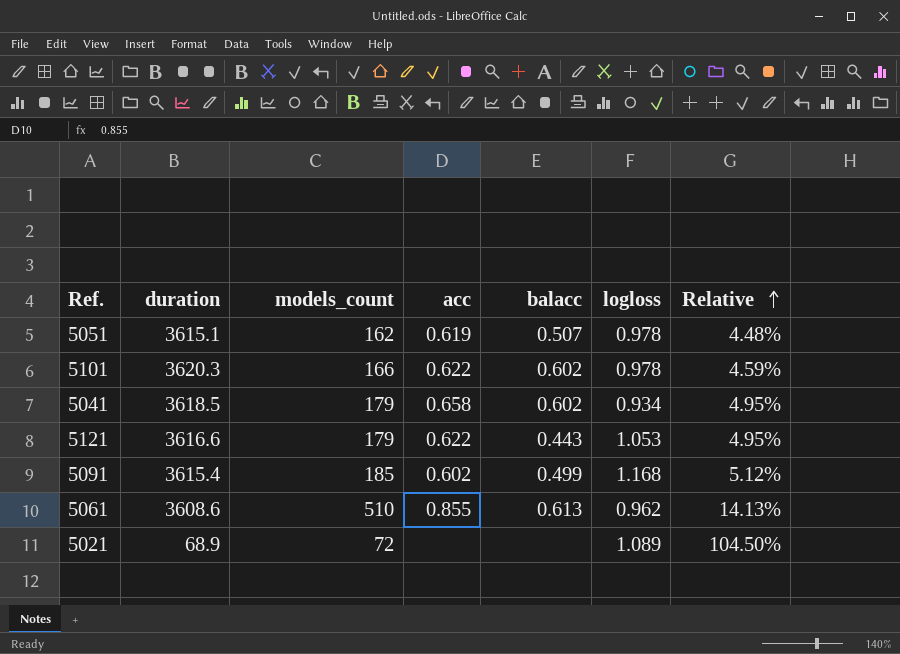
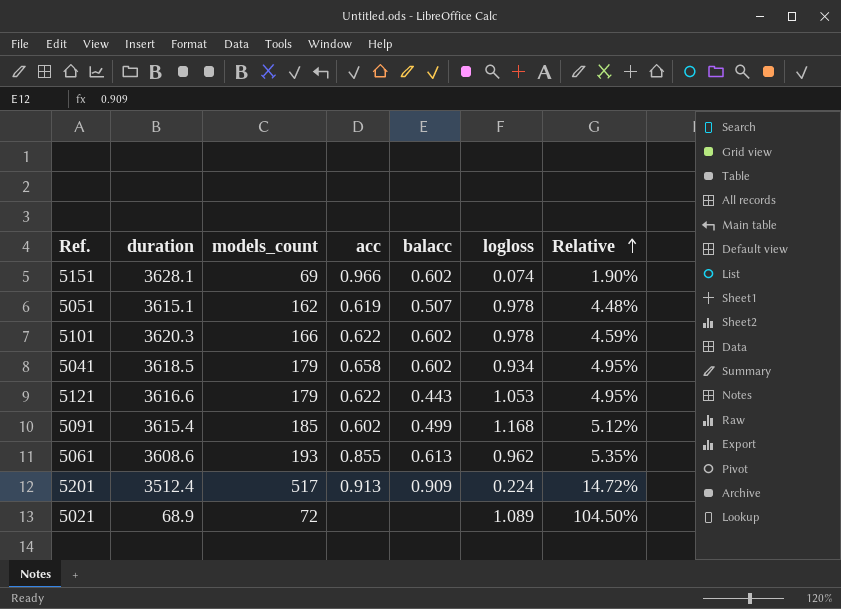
row 5151: none -> 3628.1 | 69 | 0.966 | 0.602 | 0.074 | 1.90%
5061 | models_count: 510 -> 193
5061 | Relative: 14.13% -> 5.35%
row 5201: none -> 3512.4 | 517 | 0.913 | 0.909 | 0.224 | 14.72%

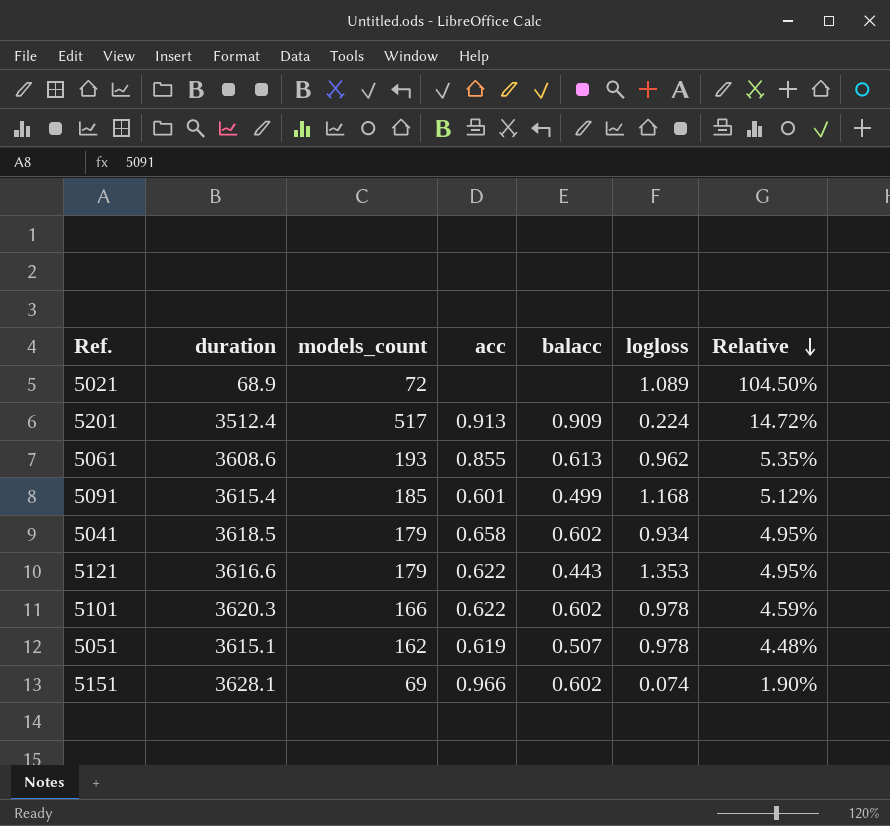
row order: Relative ascending -> Relative descending
5091 | acc: 0.602 -> 0.601
5121 | logloss: 1.053 -> 1.353

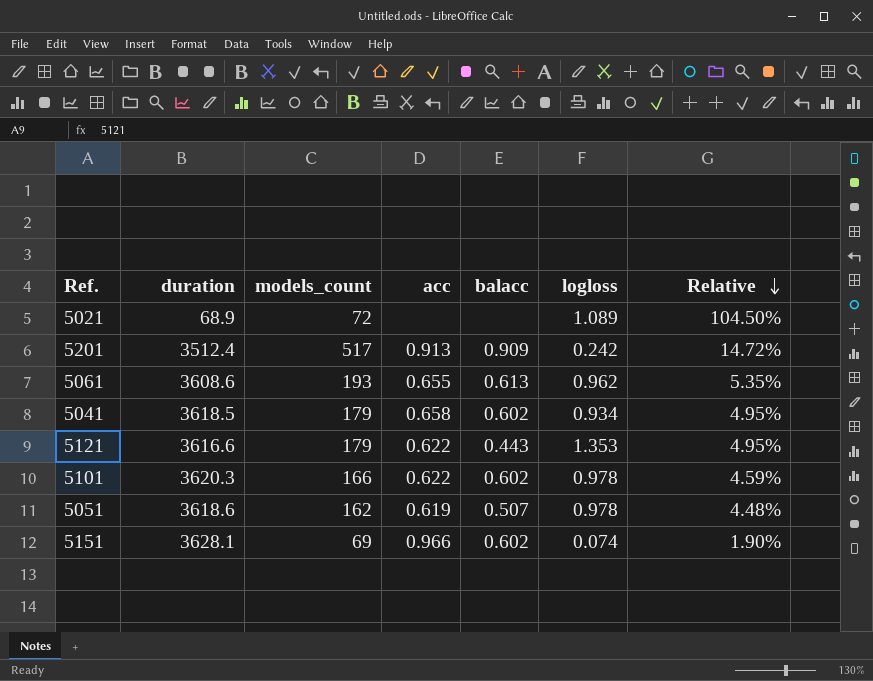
row 5091: 3615.4 | 185 | 0.601 | 0.499 | 1.168 | 5.12% -> none
5201 | logloss: 0.224 -> 0.242
5061 | acc: 0.855 -> 0.655
5051 | duration: 3615.1 -> 3618.6

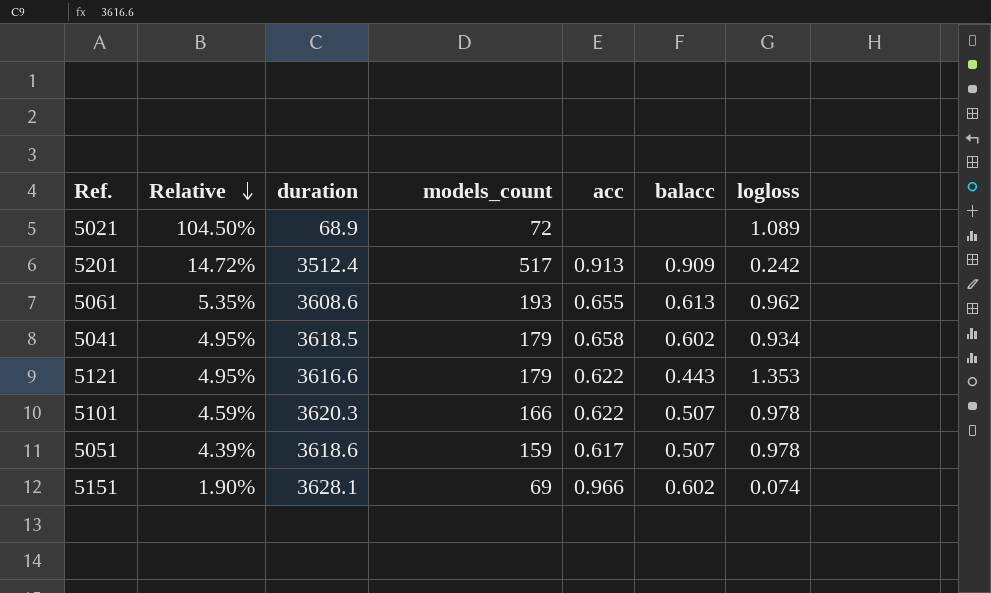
column Relative | position: 7 -> 2
5101 | balacc: 0.602 -> 0.507
5051 | Relative: 4.48% -> 4.39%
5051 | models_count: 162 -> 159
5051 | acc: 0.619 -> 0.617

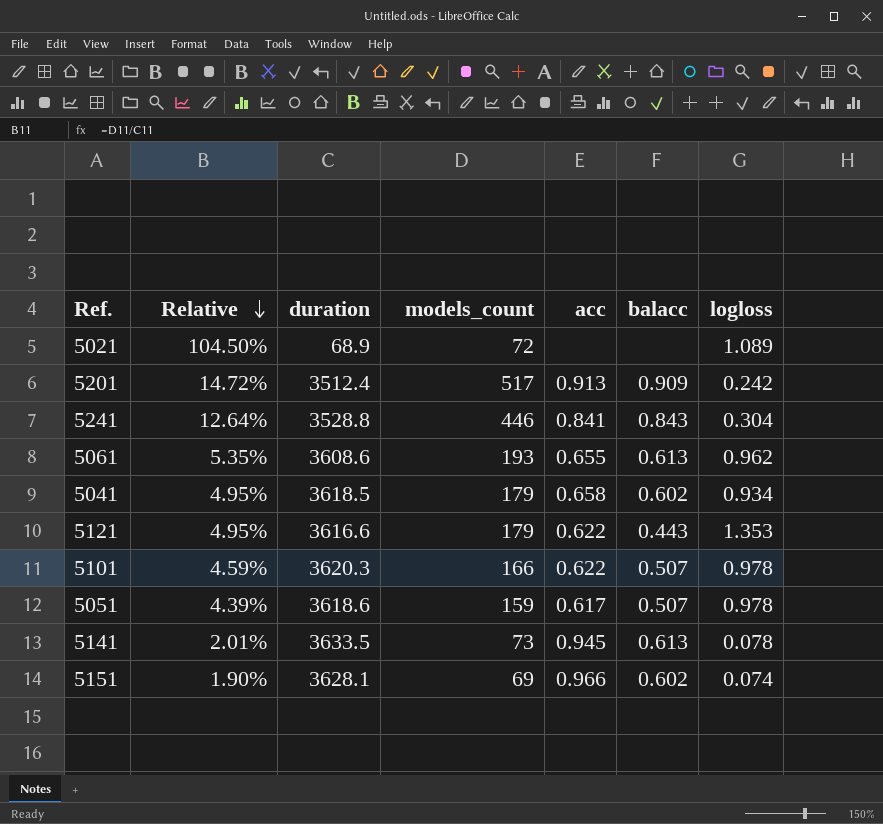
row 5241: none -> 12.64% | 3528.8 | 446 | 0.841 | 0.843 | 0.304
row 5141: none -> 2.01% | 3633.5 | 73 | 0.945 | 0.613 | 0.078

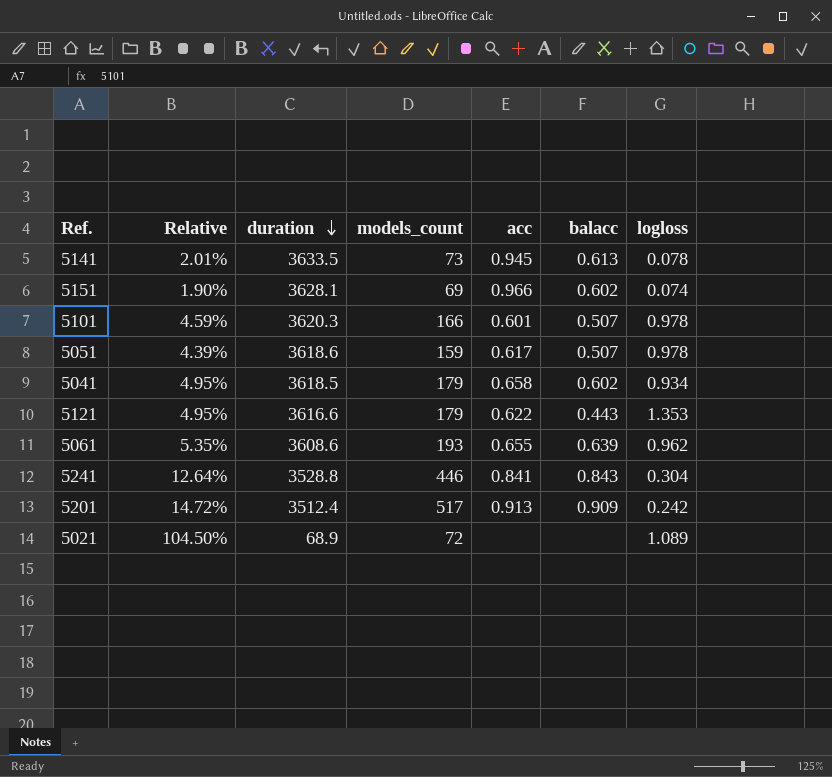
row order: Relative descending -> duration descending
5101 | acc: 0.622 -> 0.601
5061 | balacc: 0.613 -> 0.639

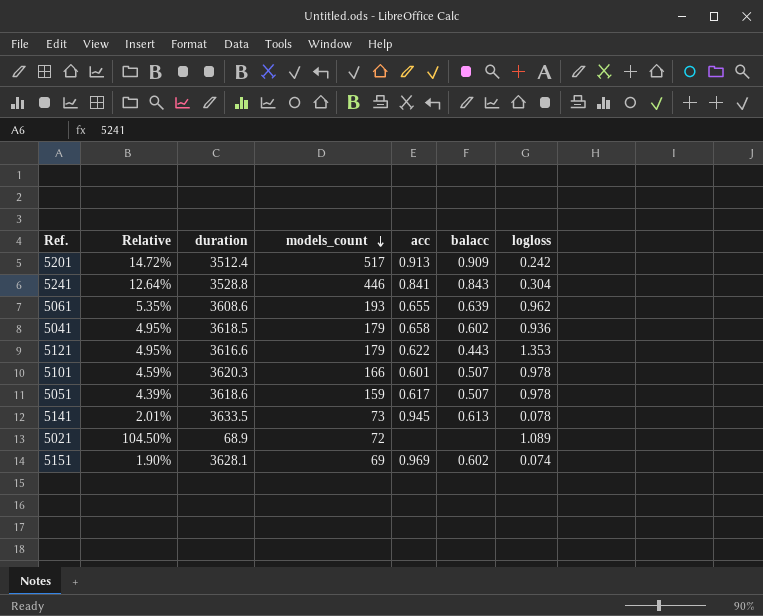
row order: duration descending -> models_count descending
5041 | logloss: 0.934 -> 0.936
5151 | acc: 0.966 -> 0.969

